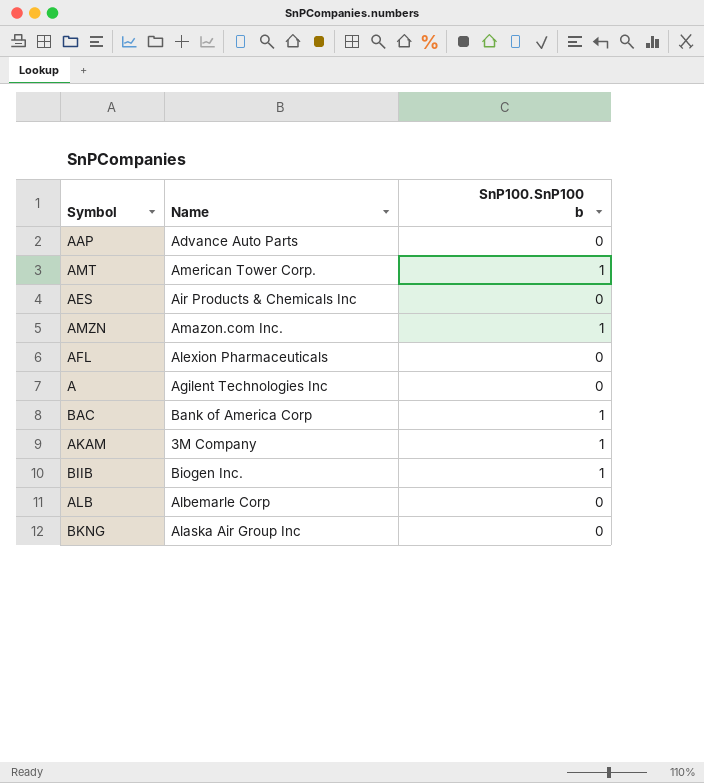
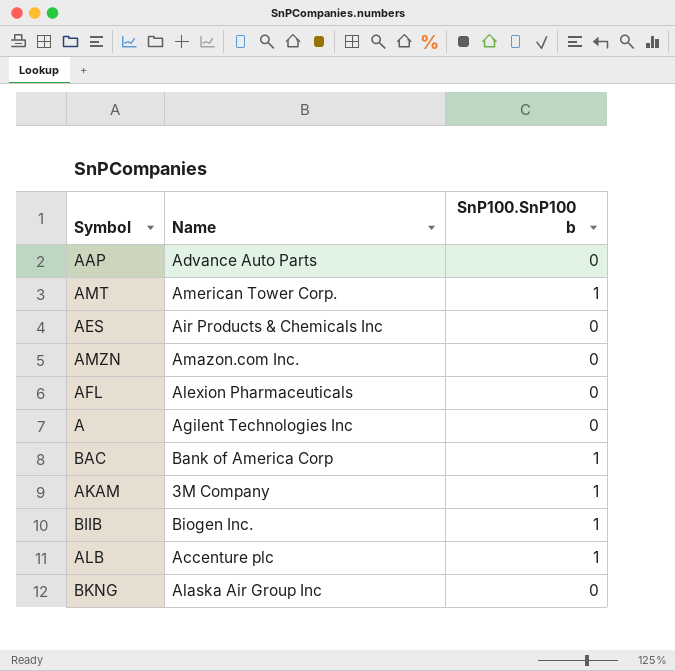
AMZN | SnP100.SnP100 b: 1 -> 0
ALB | Name: Albemarle Corp -> Accenture plc
ALB | SnP100.SnP100 b: 0 -> 1

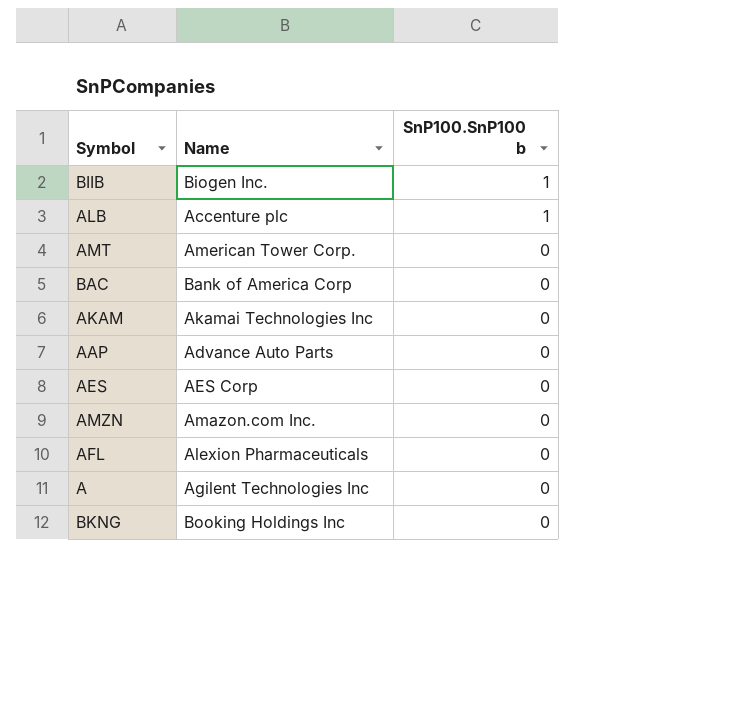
row order: none -> SnP100.SnP100 b descending
AMT | SnP100.SnP100 b: 1 -> 0
BAC | SnP100.SnP100 b: 1 -> 0
AKAM | Name: 3M Company -> Akamai Technologies Inc
AKAM | SnP100.SnP100 b: 1 -> 0
AES | Name: Air Products & Chemicals Inc -> AES Corp
BKNG | Name: Alaska Air Group Inc -> Booking Holdings Inc

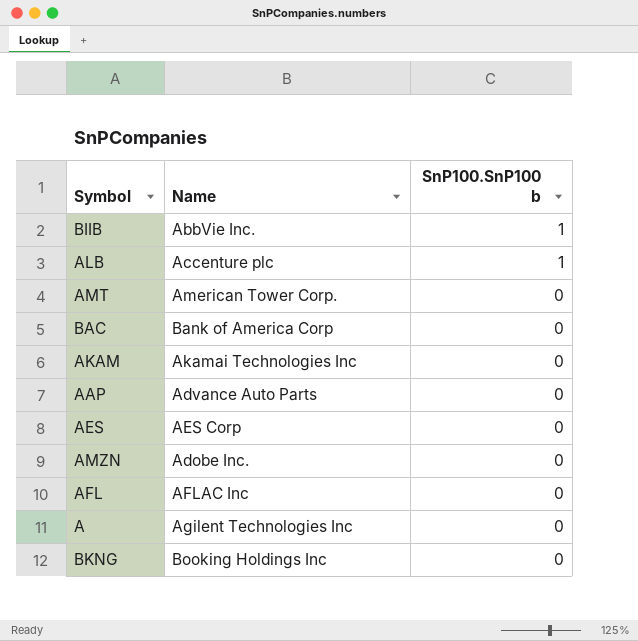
BIIB | Name: Biogen Inc. -> AbbVie Inc.
AMZN | Name: Amazon.com Inc. -> Adobe Inc.
AFL | Name: Alexion Pharmaceuticals -> AFLAC Inc

